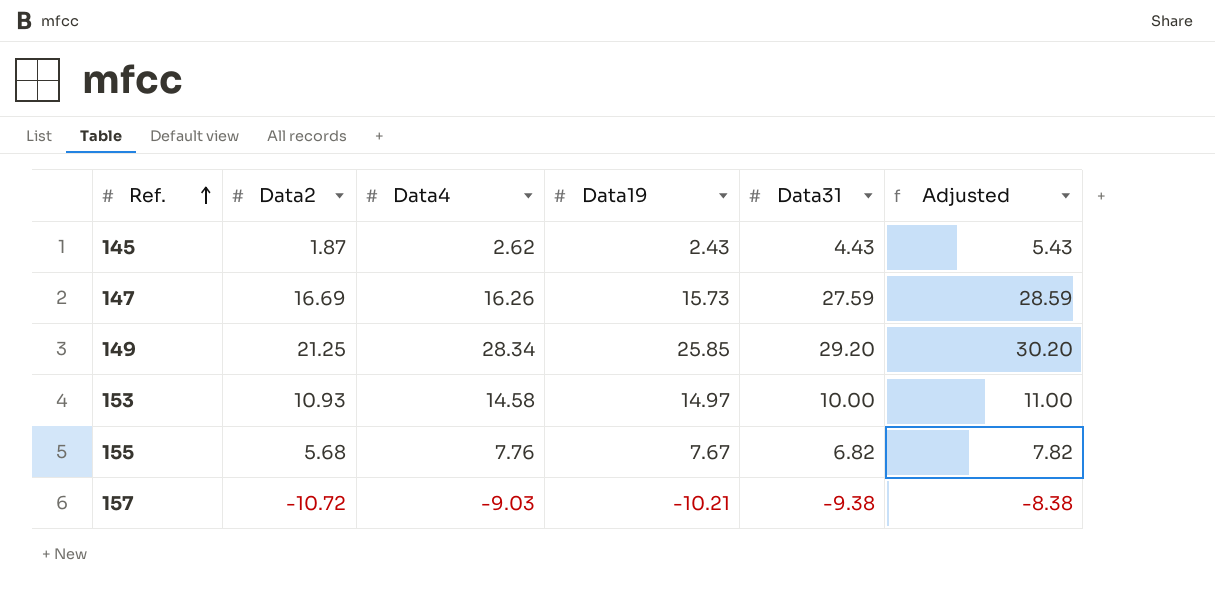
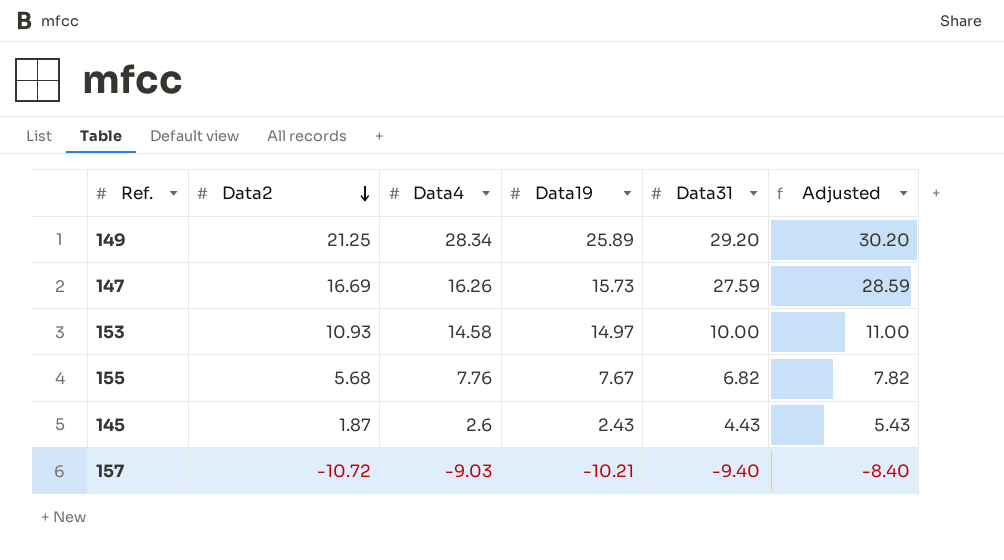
row order: Ref. ascending -> Data2 descending
149 | Data19: 25.85 -> 25.89
145 | Data4: 2.62 -> 2.6
157 | Data31: -9.38 -> -9.40
157 | Adjusted: -8.38 -> -8.40

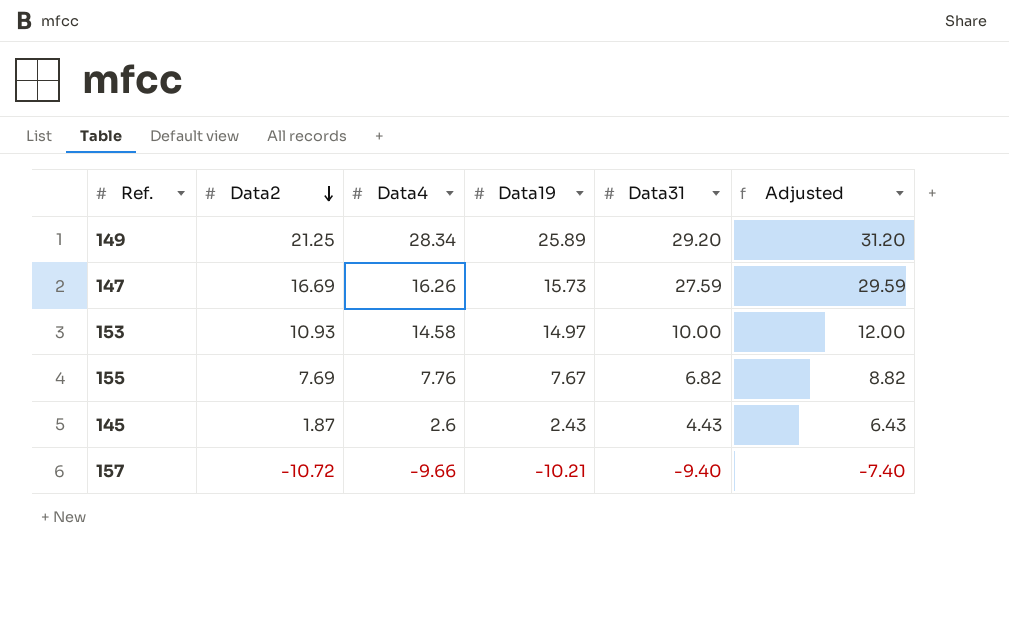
column Adjusted | formula: [Data31] + 1 -> [Data31] + 2
155 | Data2: 5.68 -> 7.69
157 | Data4: -9.03 -> -9.66

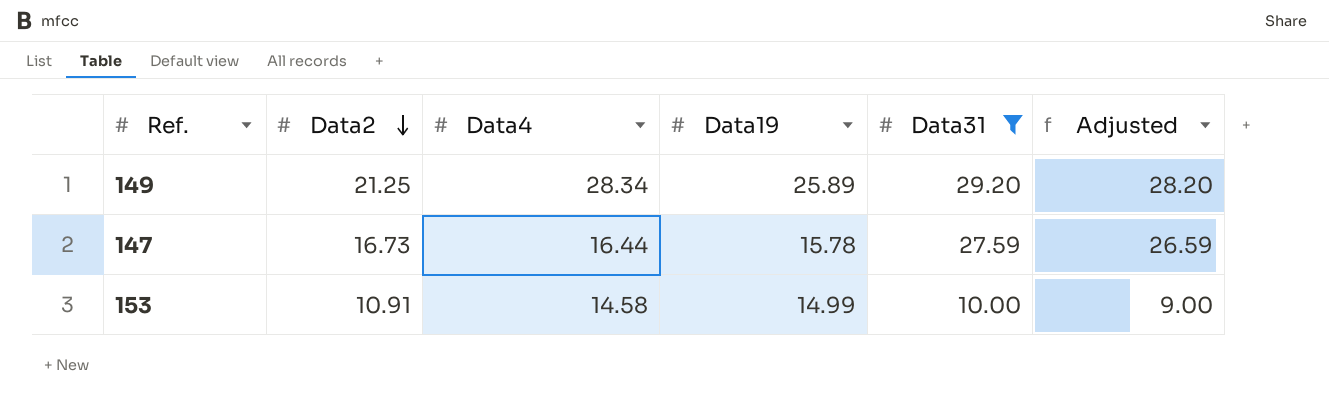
filter: none -> Data31 >= 10.00
column Adjusted | formula: [Data31] + 2 -> [Data31] - 1
147 | Data2: 16.69 -> 16.73
147 | Data4: 16.26 -> 16.44
147 | Data19: 15.73 -> 15.78
153 | Data2: 10.93 -> 10.91
153 | Data19: 14.97 -> 14.99

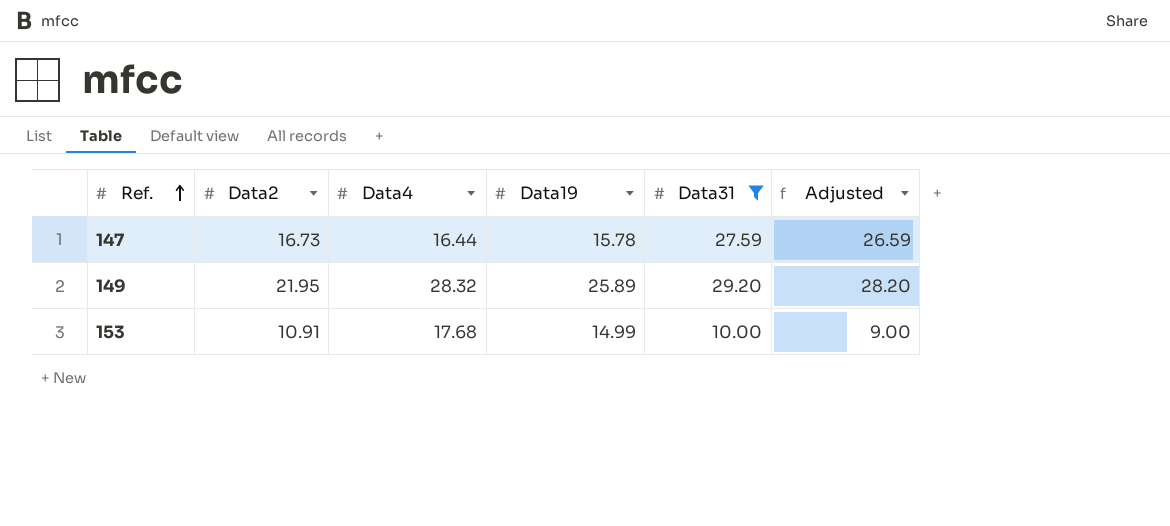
row order: Data2 descending -> Ref. ascending
149 | Data2: 21.25 -> 21.95
149 | Data4: 28.34 -> 28.32
153 | Data4: 14.58 -> 17.68

